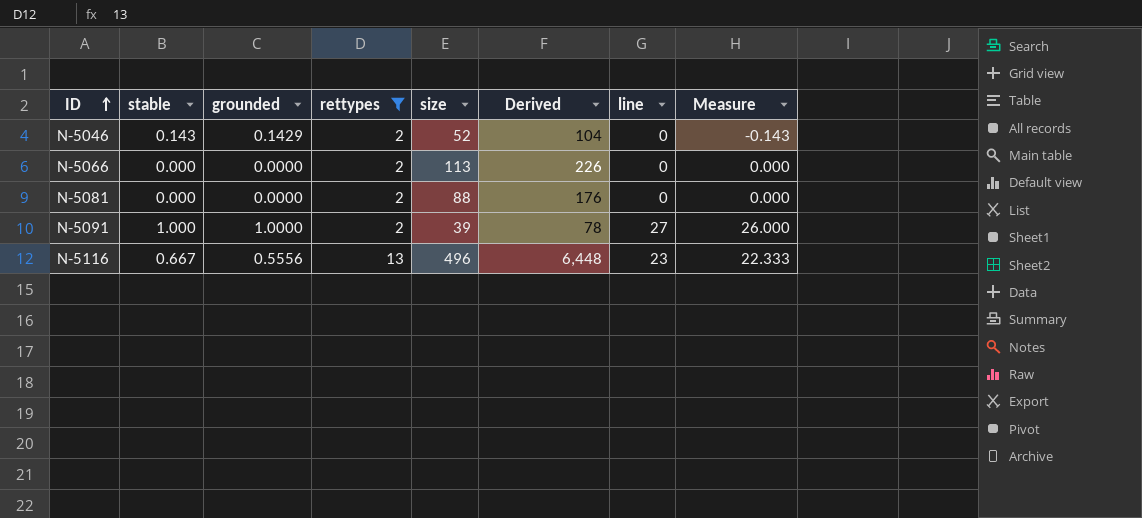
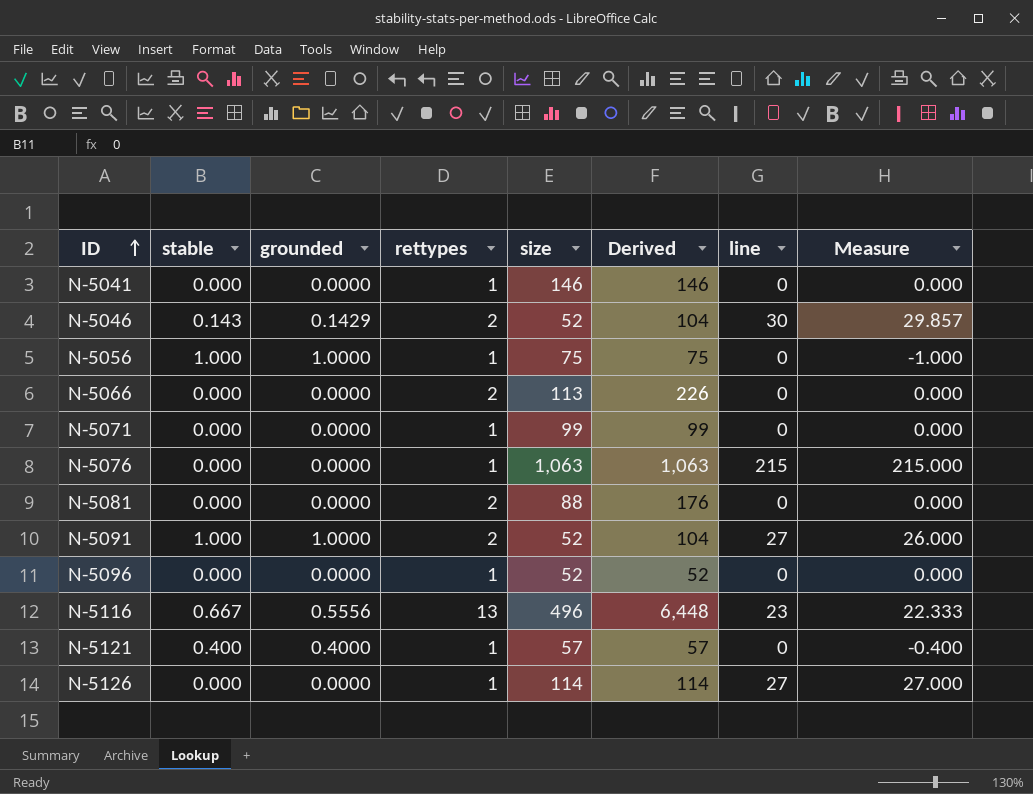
filter: rettypes != 1 -> none
N-5046 | line: 0 -> 30
N-5046 | Measure: -0.143 -> 29.857
N-5091 | size: 39 -> 52
N-5091 | Derived: 78 -> 104

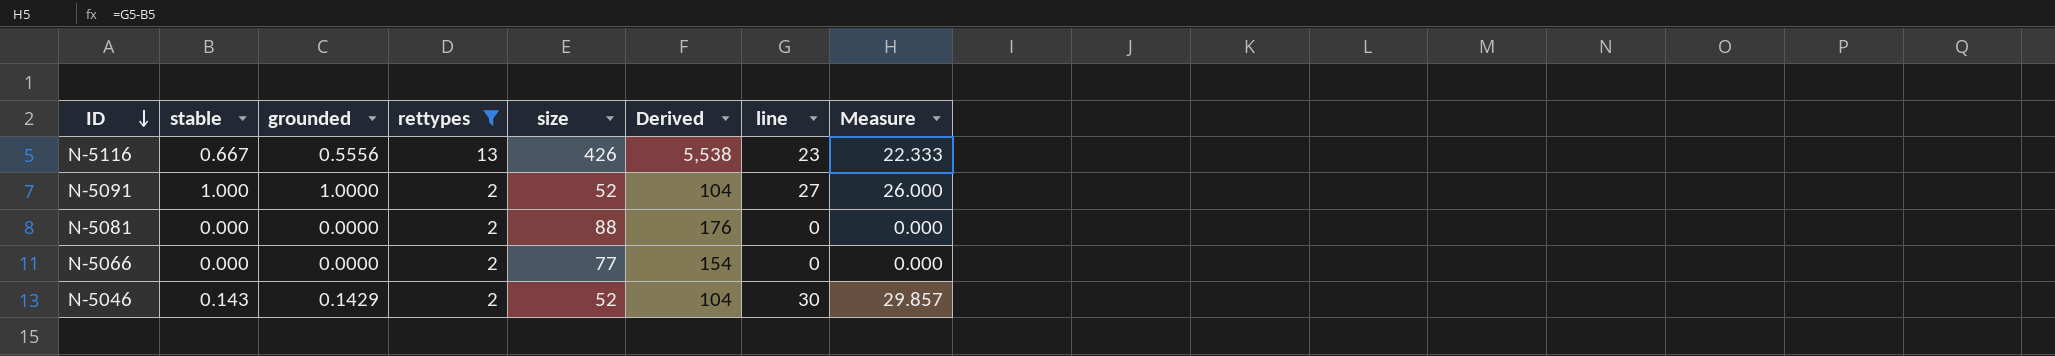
filter: none -> rettypes != 1
row order: ID ascending -> ID descending
N-5116 | size: 496 -> 426
N-5116 | Derived: 6,448 -> 5,538
N-5066 | size: 113 -> 77
N-5066 | Derived: 226 -> 154

